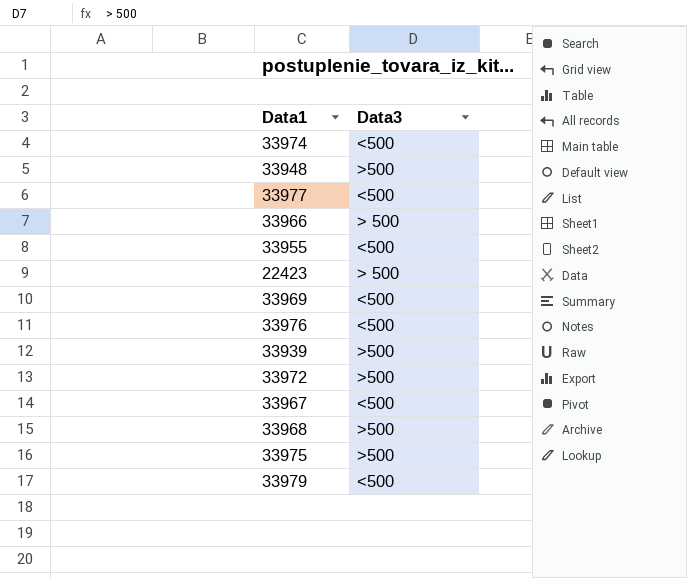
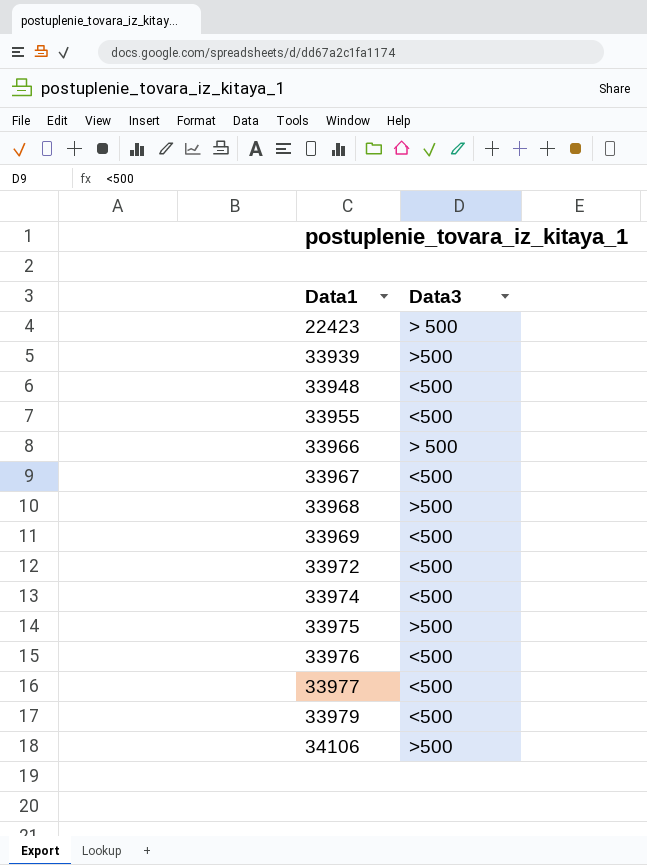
row order: none -> Data1 ascending
33948 | Data3: >500 -> <500
33972 | Data3: >500 -> <500
row 34106: none -> >500

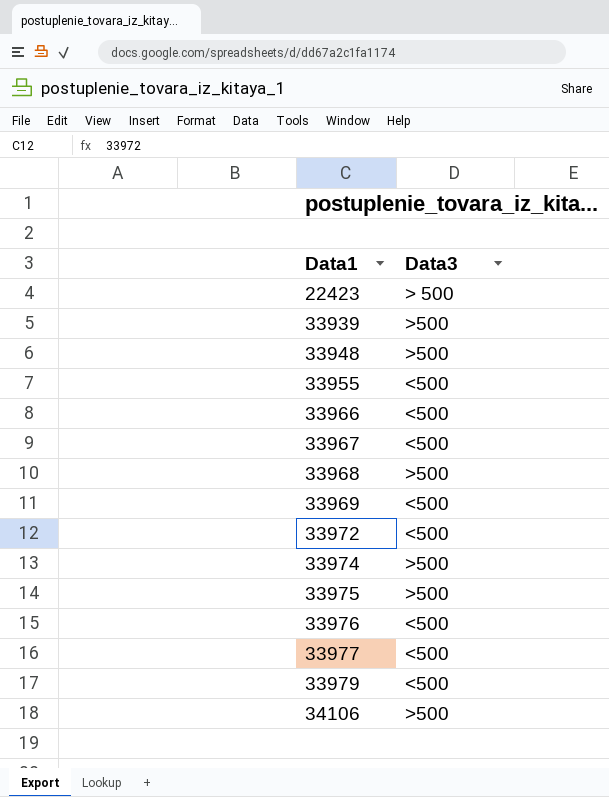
33948 | Data3: <500 -> >500
33966 | Data3: > 500 -> <500
33974 | Data3: <500 -> >500

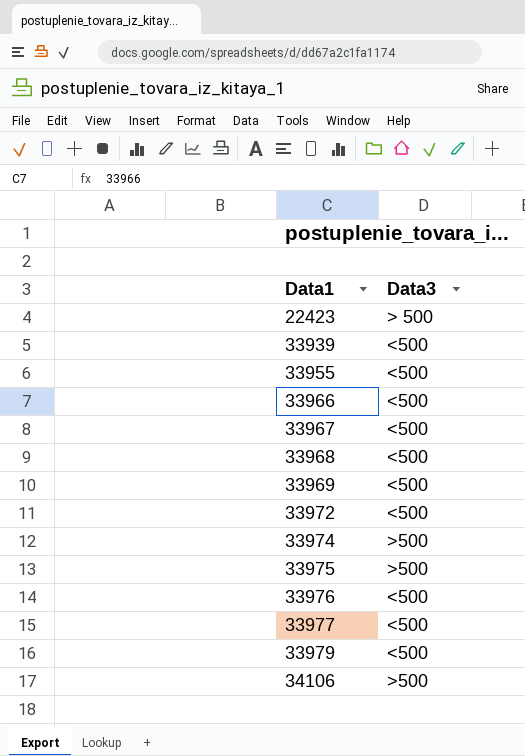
row 33948: >500 -> none
33939 | Data3: >500 -> <500
33968 | Data3: >500 -> <500

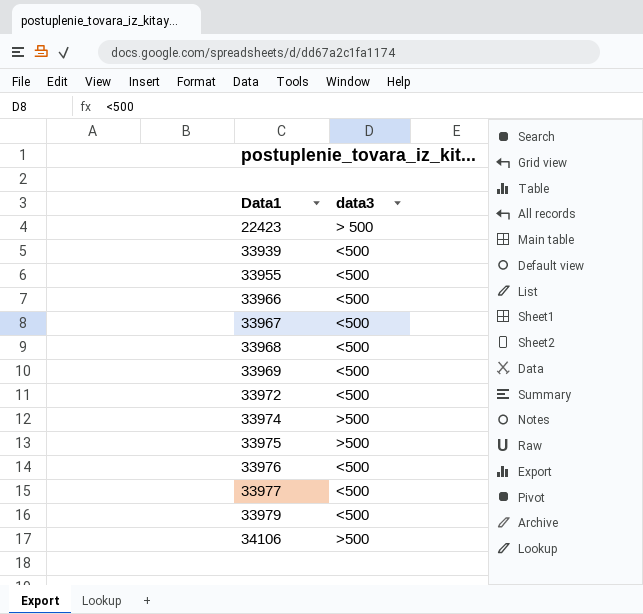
column name: Data3 -> data3

